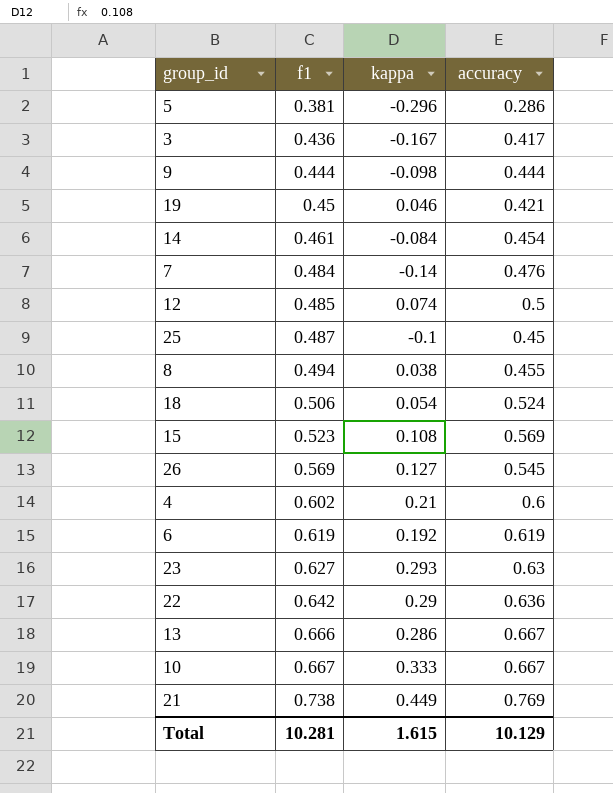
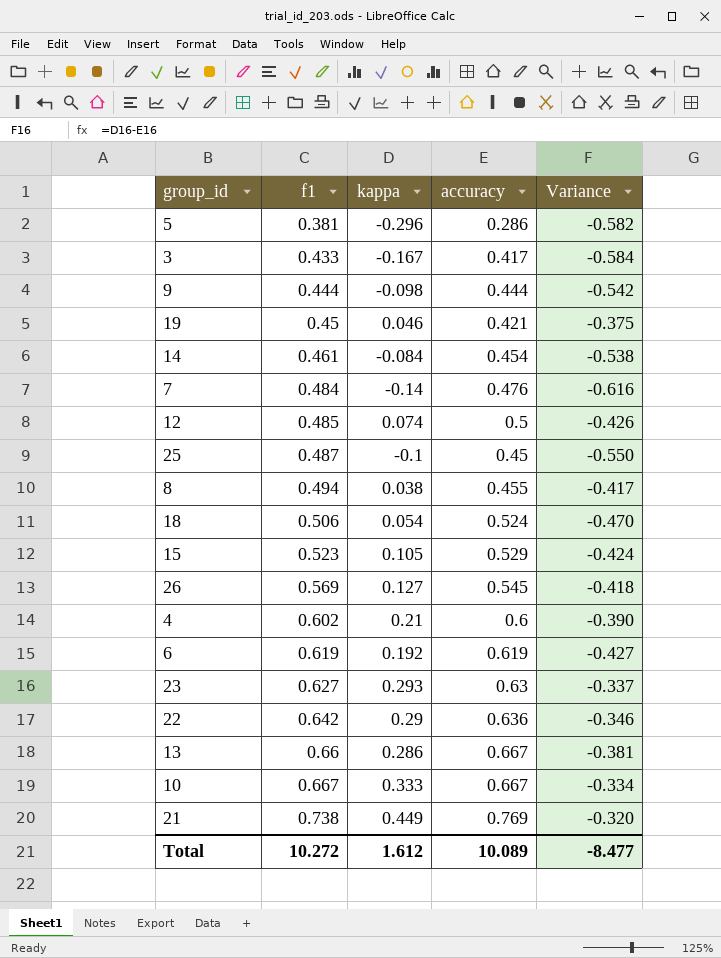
column Variance | formula: none -> [kappa] - [accuracy]
3 | f1: 0.436 -> 0.433
15 | kappa: 0.108 -> 0.105
15 | accuracy: 0.569 -> 0.529
13 | f1: 0.666 -> 0.66
Total | f1: 10.281 -> 10.272
Total | kappa: 1.615 -> 1.612
Total | accuracy: 10.129 -> 10.089

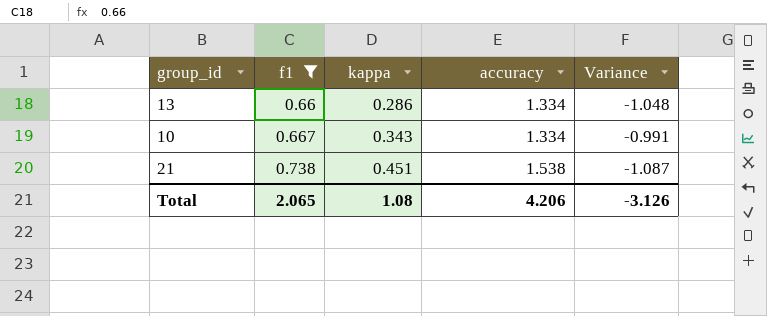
filter: none -> f1 >= 0.66
13 | accuracy: 0.667 -> 1.334
13 | Variance: -0.381 -> -1.048
10 | kappa: 0.333 -> 0.343
10 | accuracy: 0.667 -> 1.334
10 | Variance: -0.334 -> -0.991
21 | kappa: 0.449 -> 0.451
21 | accuracy: 0.769 -> 1.538
21 | Variance: -0.320 -> -1.087
Total | f1: 10.272 -> 2.065
Total | kappa: 1.612 -> 1.08
Total | accuracy: 10.089 -> 4.206
Total | Variance: -8.477 -> -3.126

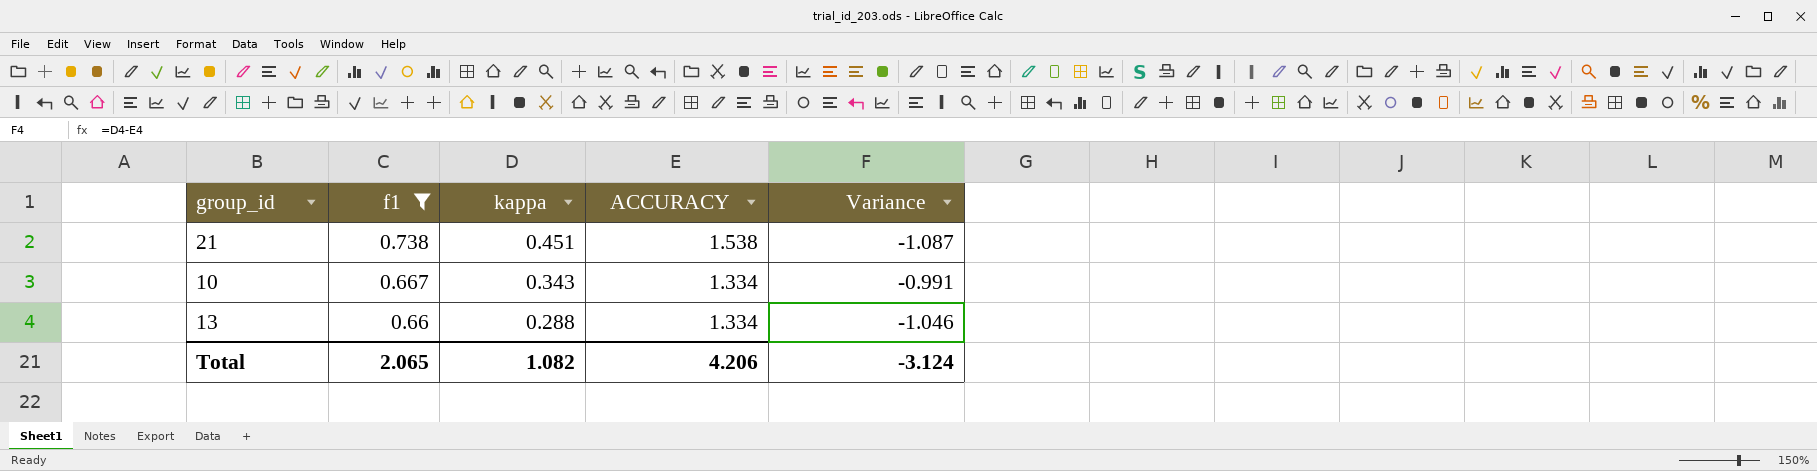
row order: f1 ascending -> f1 descending
column name: accuracy -> ACCURACY
13 | kappa: 0.286 -> 0.288
13 | Variance: -1.048 -> -1.046
Total | kappa: 1.08 -> 1.082
Total | Variance: -3.126 -> -3.124

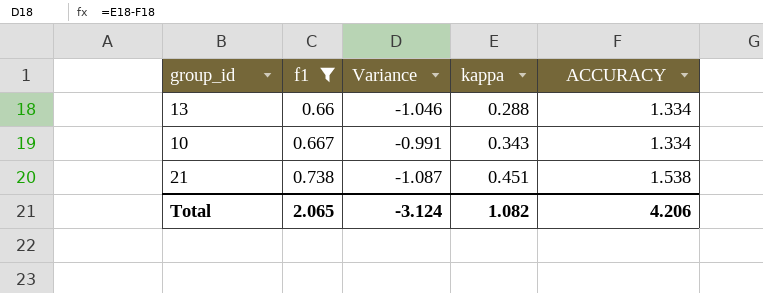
row order: f1 descending -> f1 ascending
column Variance | position: 5 -> 3

